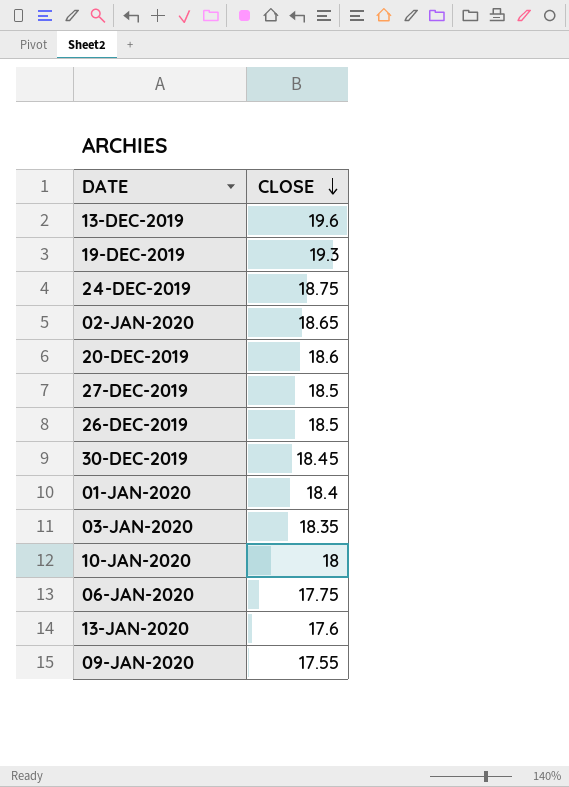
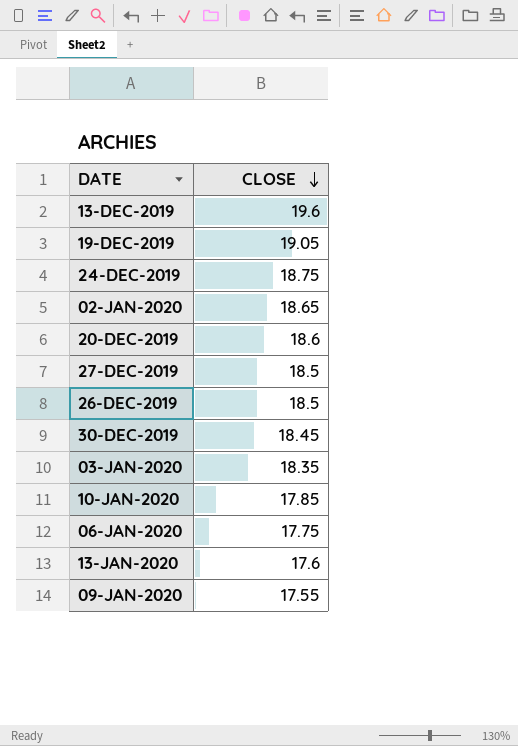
row 01-JAN-2020: 18.4 -> none
19-DEC-2019 | CLOSE: 19.3 -> 19.05
10-JAN-2020 | CLOSE: 18 -> 17.85

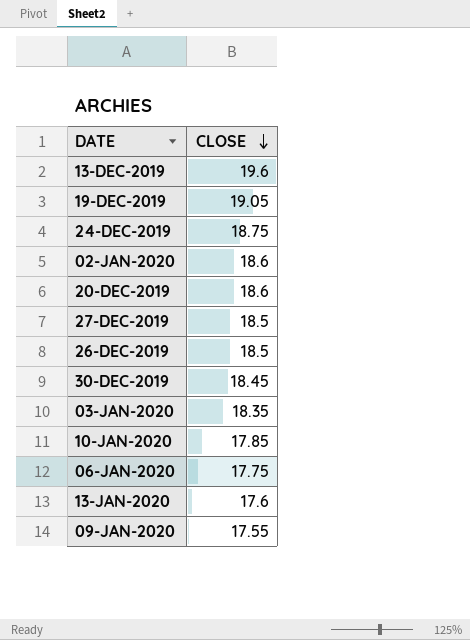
02-JAN-2020 | CLOSE: 18.65 -> 18.6

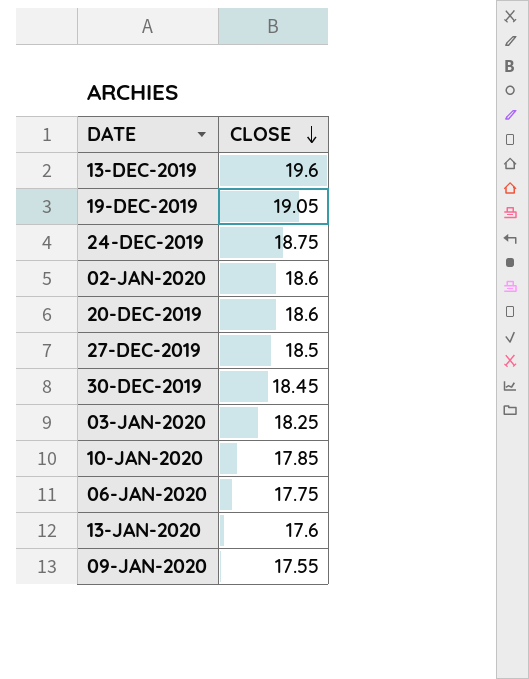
row 26-DEC-2019: 18.5 -> none
03-JAN-2020 | CLOSE: 18.35 -> 18.25

